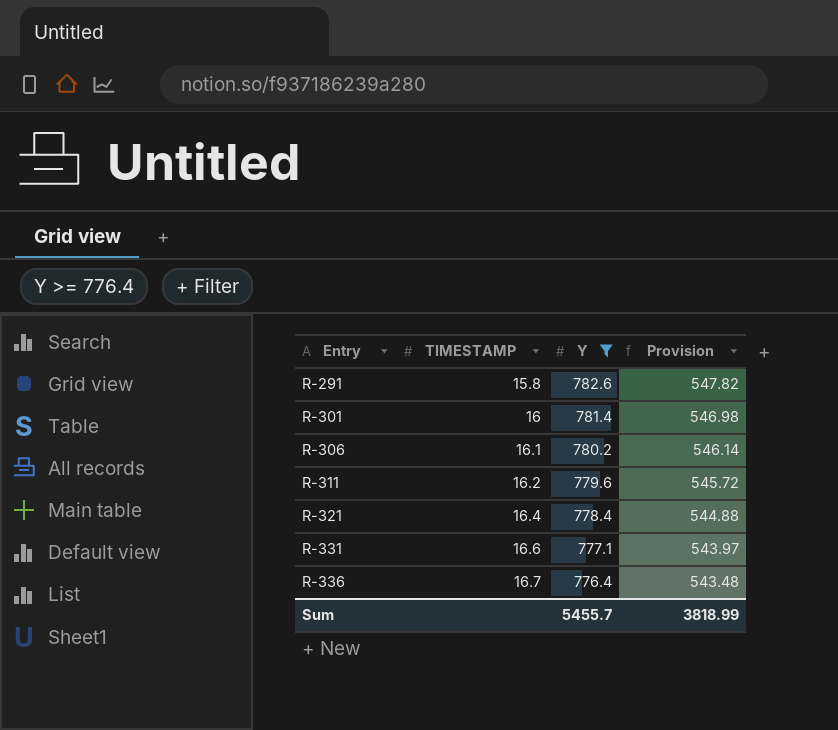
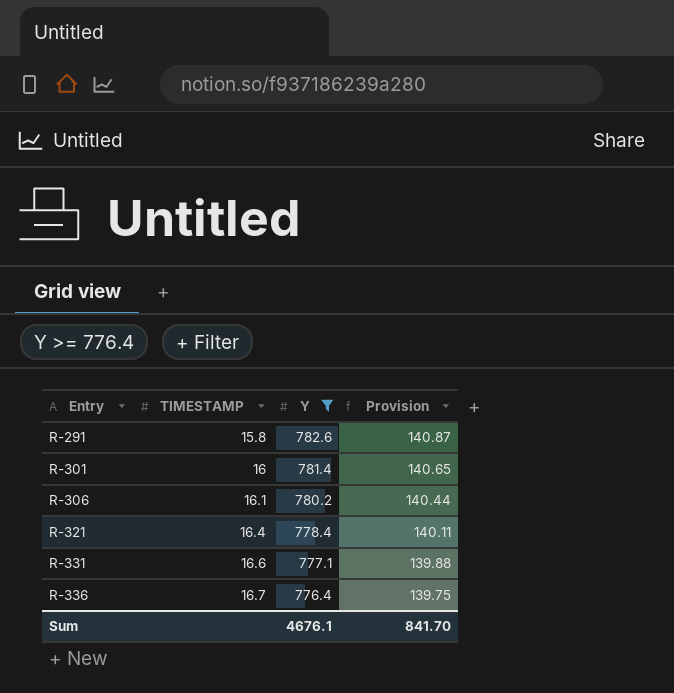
column Provision | formula: [Y] * 0.7 -> [Y] * 0.18
row R-311: 16.2 | 779.6 | 545.72 -> none
Sum | Y: 5455.7 -> 4676.1
Sum | Provision: 3818.99 -> 841.70

